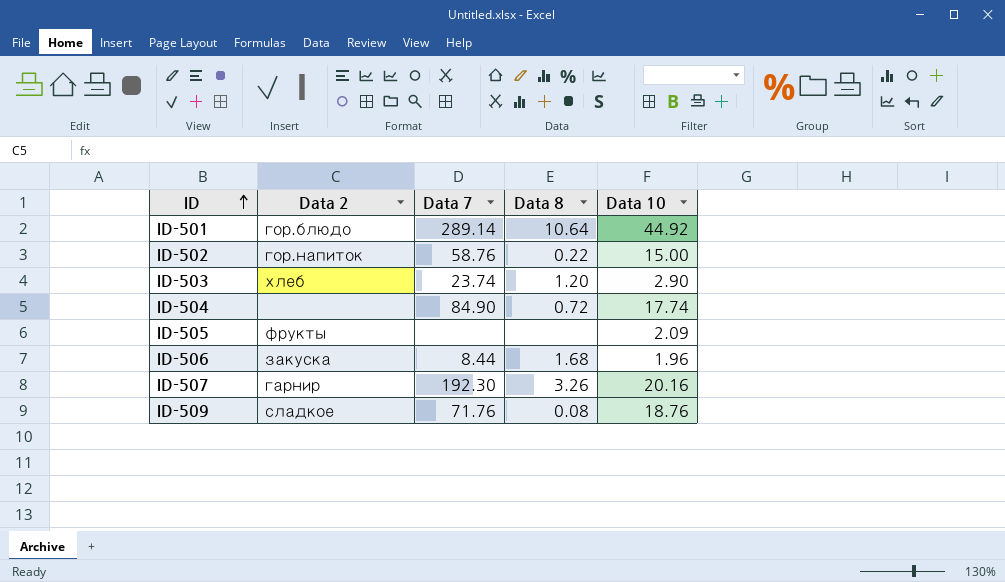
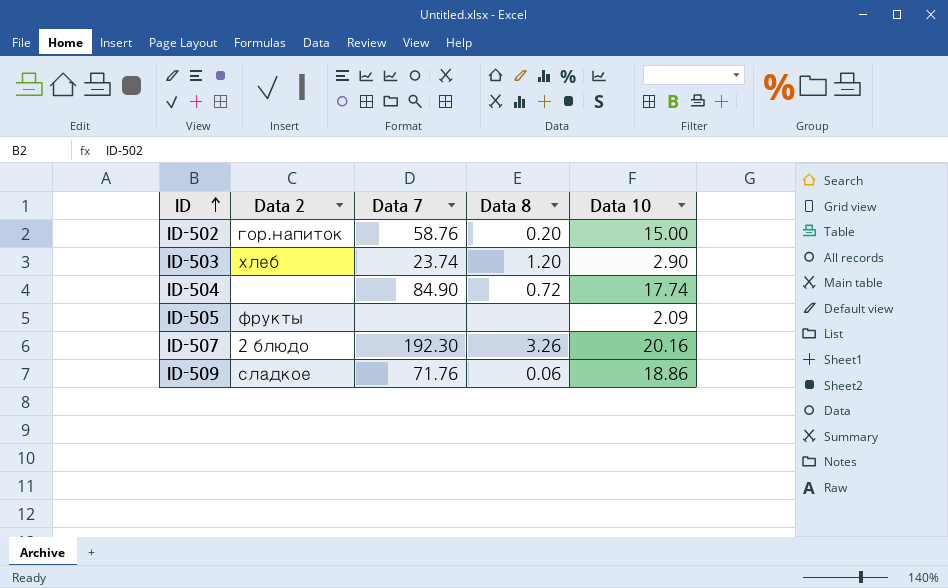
row ID-501: гор.блюдо | 289.14 | 10.64 | 44.92 -> none
row ID-506: закуска | 8.44 | 1.68 | 1.96 -> none
ID-502 | Data 8: 0.22 -> 0.20
ID-507 | Data 2: гарнир -> 2 блюдо
ID-509 | Data 8: 0.08 -> 0.06
ID-509 | Data 10: 18.76 -> 18.86

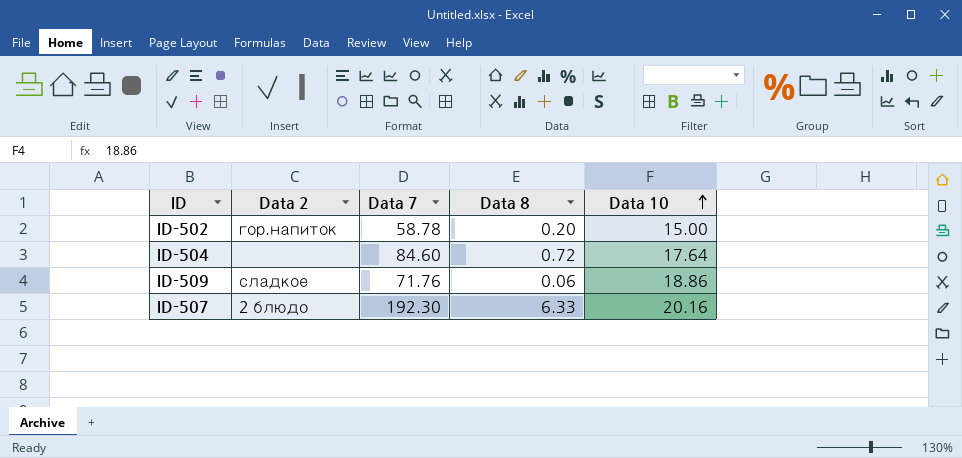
row order: ID ascending -> Data 10 ascending
row ID-503: хлеб | 23.74 | 1.20 | 2.90 -> none
row ID-505: фрукты | none | none | 2.09 -> none
ID-502 | Data 7: 58.76 -> 58.78
ID-504 | Data 7: 84.90 -> 84.60
ID-504 | Data 10: 17.74 -> 17.64
ID-507 | Data 8: 3.26 -> 6.33

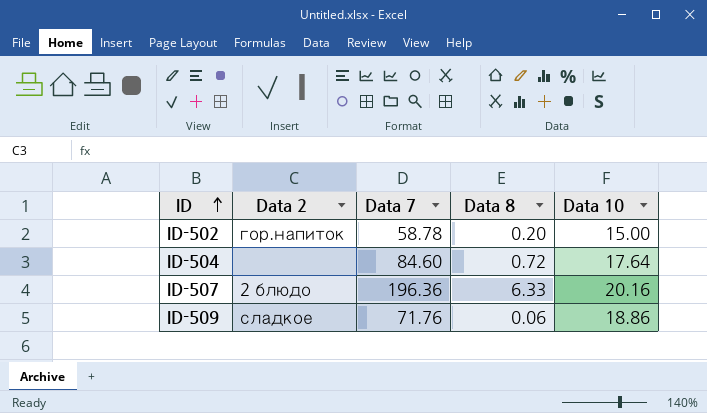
row order: Data 10 ascending -> ID ascending
ID-507 | Data 7: 192.30 -> 196.36

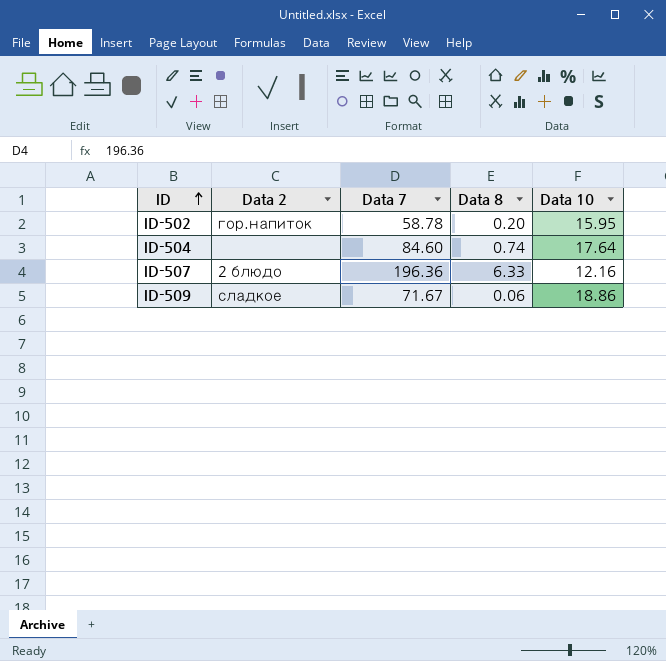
ID-502 | Data 10: 15.00 -> 15.95
ID-504 | Data 8: 0.72 -> 0.74
ID-507 | Data 10: 20.16 -> 12.16
ID-509 | Data 7: 71.76 -> 71.67

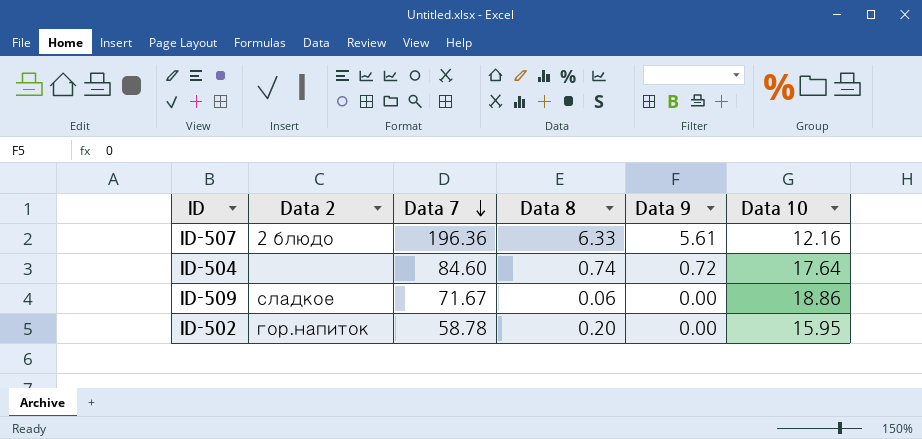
row order: ID ascending -> Data 7 descending
column Data 9 | position: none -> 5

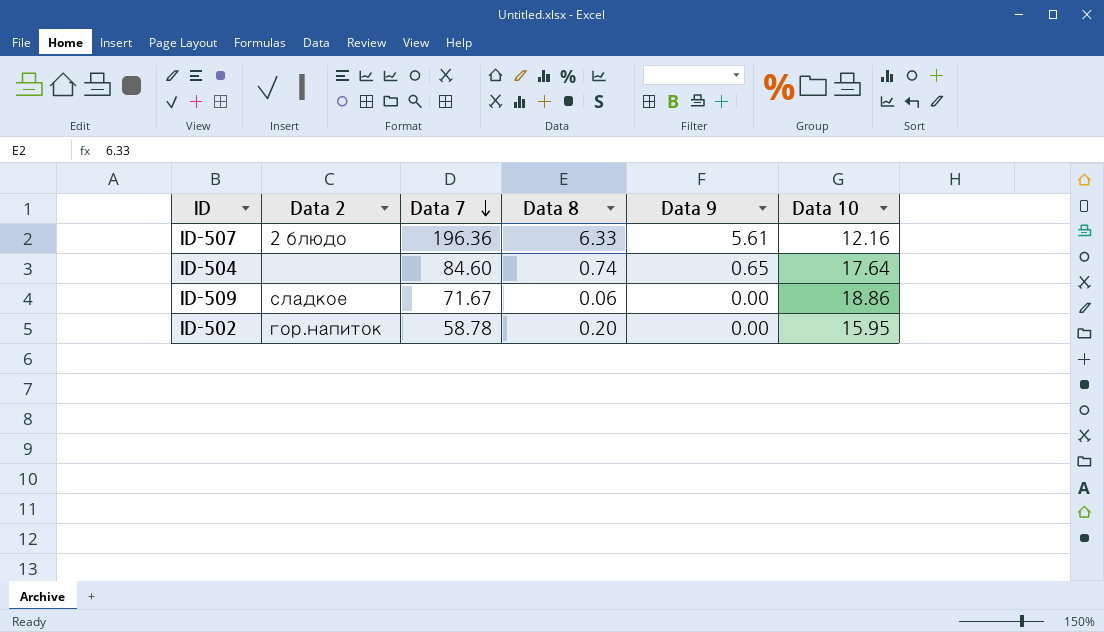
ID-504 | Data 9: 0.72 -> 0.65

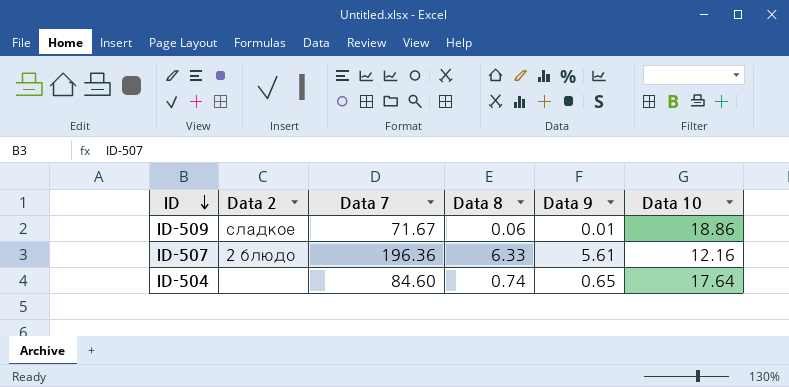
row order: Data 7 descending -> ID descending
row ID-502: гор.напиток | 58.78 | 0.20 | 0.00 | 15.95 -> none
ID-509 | Data 9: 0.00 -> 0.01

